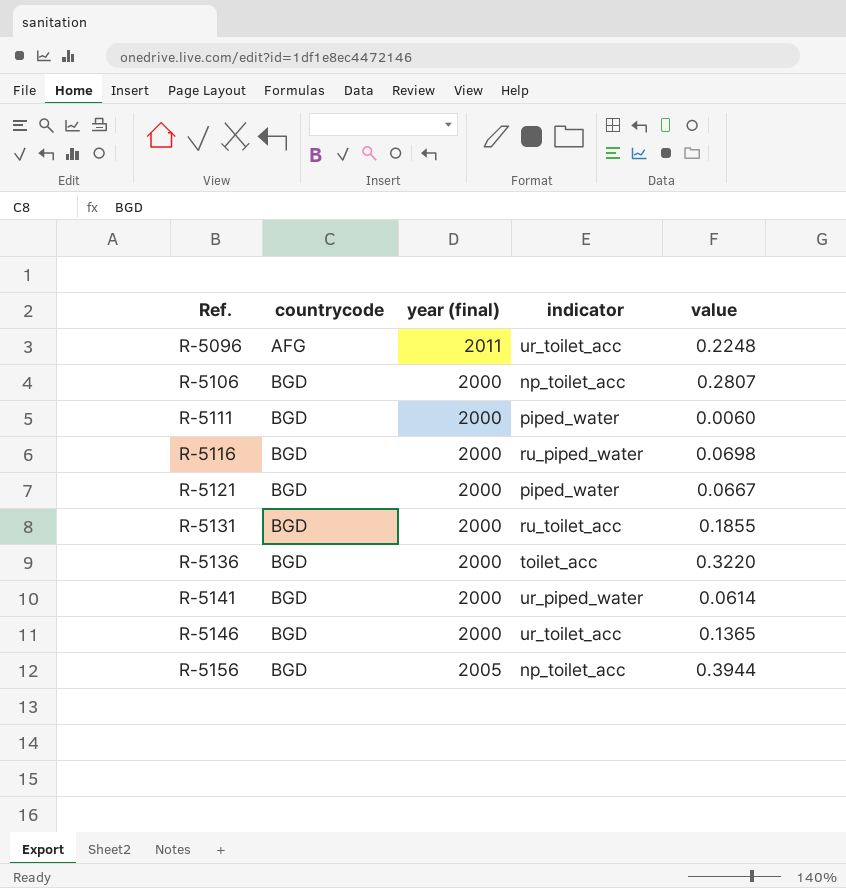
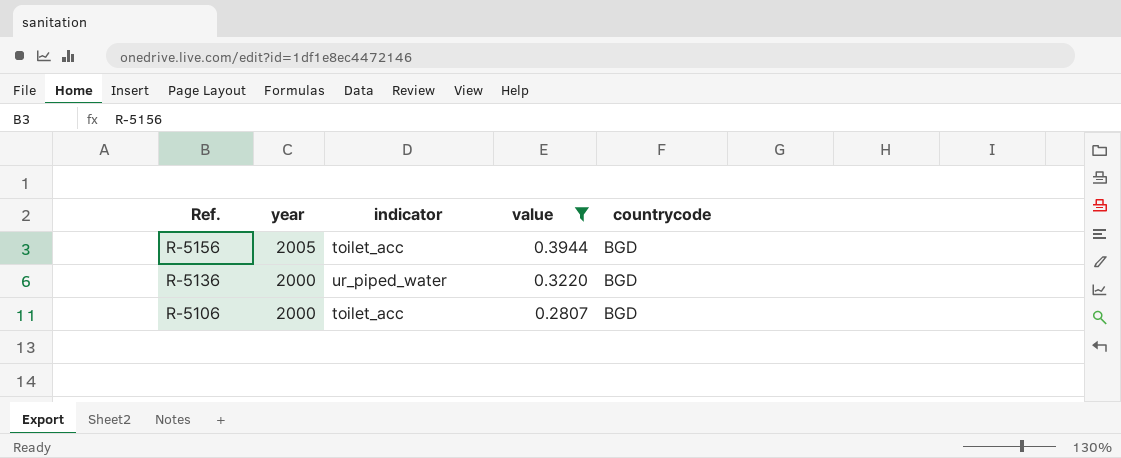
filter: none -> value >= 0.2807
row order: Ref. ascending -> Ref. descending
column name: year (final) -> year
column countrycode | position: 2 -> 5
R-5156 | indicator: np_toilet_acc -> toilet_acc
R-5136 | indicator: toilet_acc -> ur_piped_water
R-5106 | indicator: np_toilet_acc -> toilet_acc

